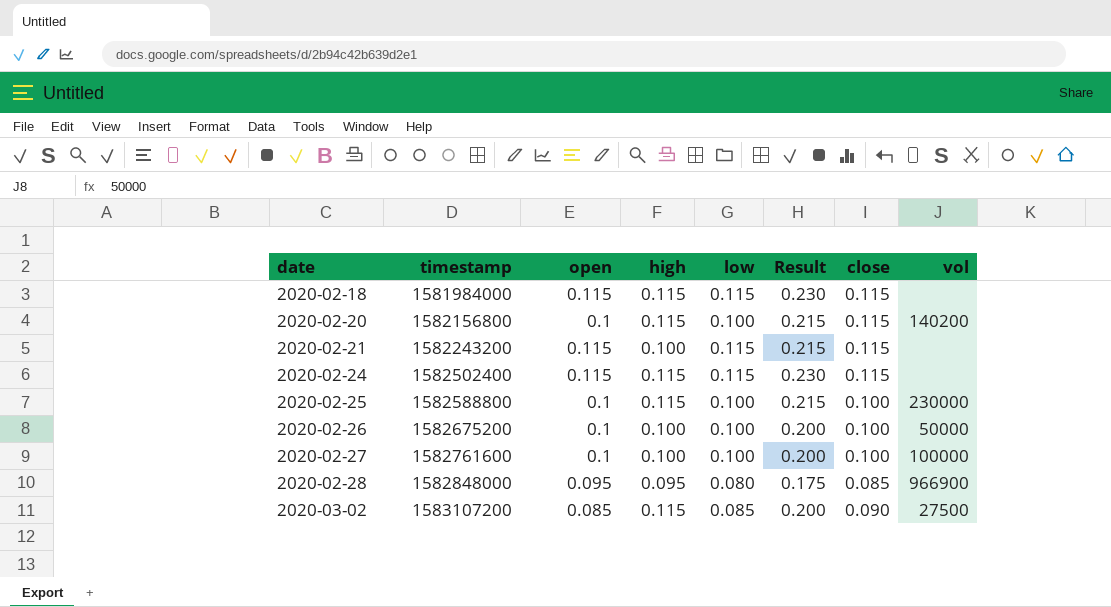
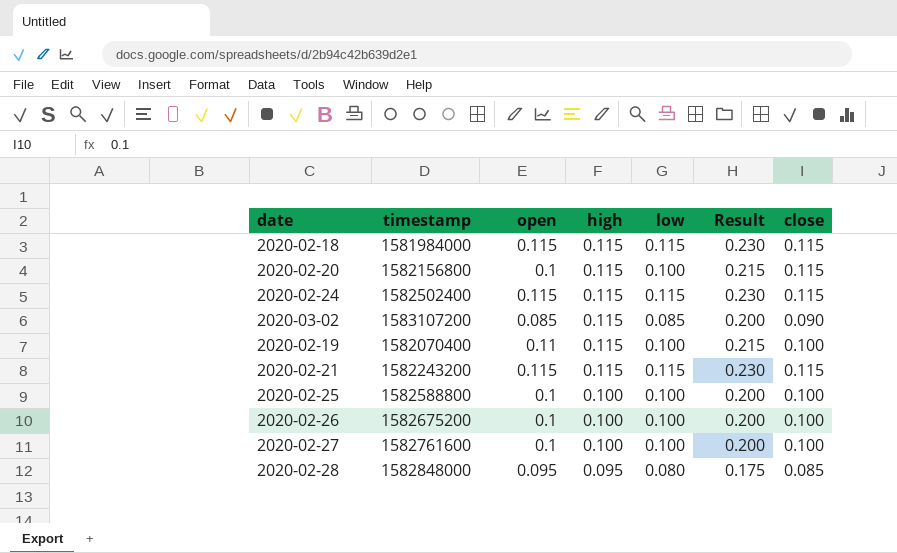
row order: date ascending -> high descending
column vol | position: 8 -> none
row 2020-02-19: none -> 1582070400 | 0.11 | 0.115 | 0.100 | 0.215 | 0.100
2020-02-21 | high: 0.100 -> 0.115
2020-02-21 | Result: 0.215 -> 0.230
2020-02-25 | high: 0.115 -> 0.100
2020-02-25 | Result: 0.215 -> 0.200

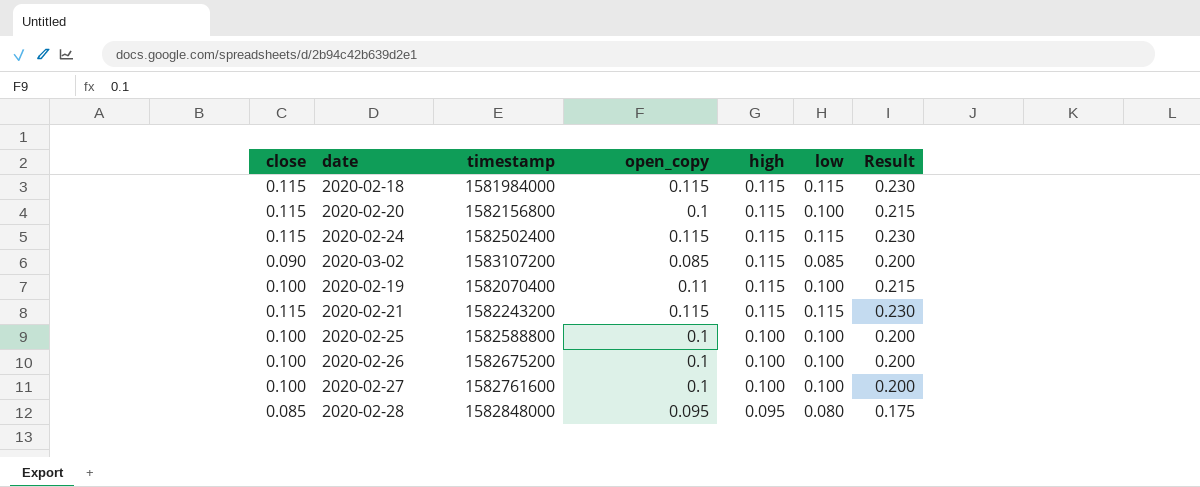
column close | position: 7 -> 1
column name: open -> open_copy

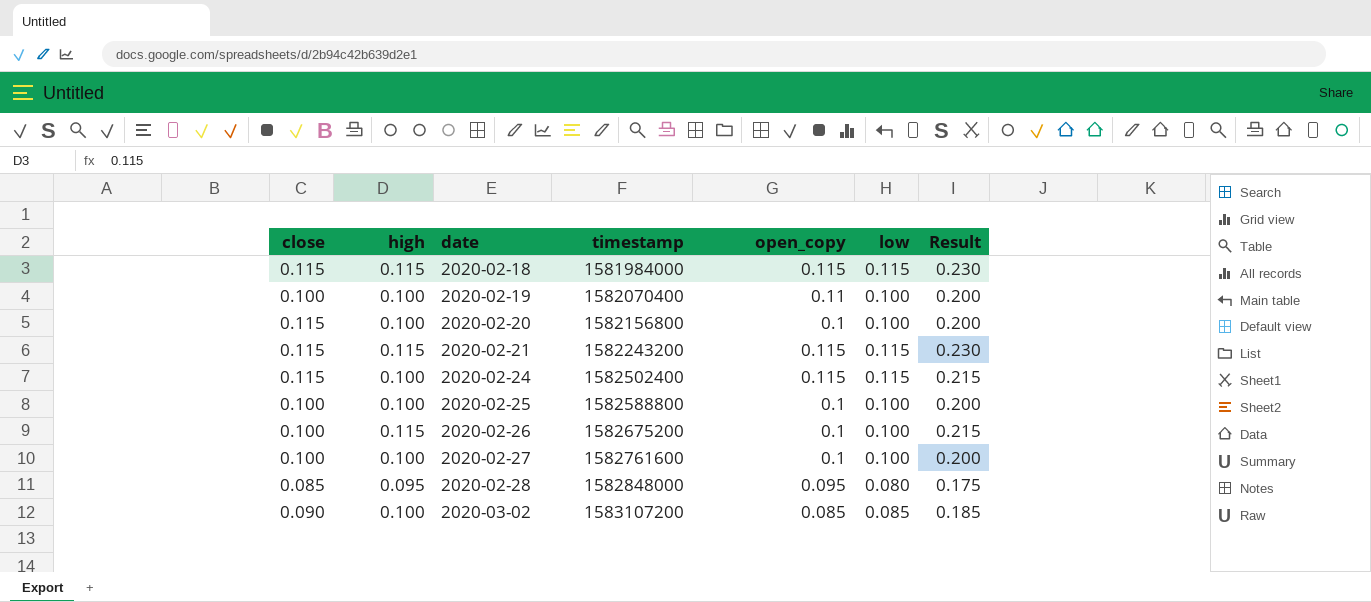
row order: high descending -> date ascending
column high | position: 5 -> 2
2020-02-19 | high: 0.115 -> 0.100
2020-02-19 | Result: 0.215 -> 0.200
2020-02-20 | high: 0.115 -> 0.100
2020-02-20 | Result: 0.215 -> 0.200
2020-02-24 | high: 0.115 -> 0.100
2020-02-24 | Result: 0.230 -> 0.215
2020-02-26 | high: 0.100 -> 0.115
2020-02-26 | Result: 0.200 -> 0.215
2020-03-02 | high: 0.115 -> 0.100
2020-03-02 | Result: 0.200 -> 0.185

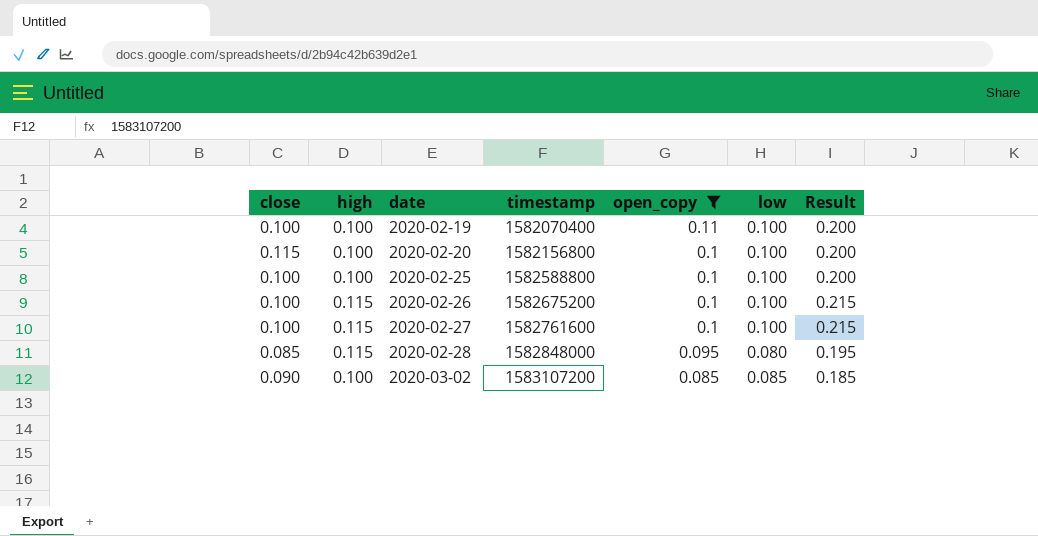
filter: none -> open_copy != 0.115
2020-02-27 | high: 0.100 -> 0.115
2020-02-27 | Result: 0.200 -> 0.215
2020-02-28 | high: 0.095 -> 0.115
2020-02-28 | Result: 0.175 -> 0.195

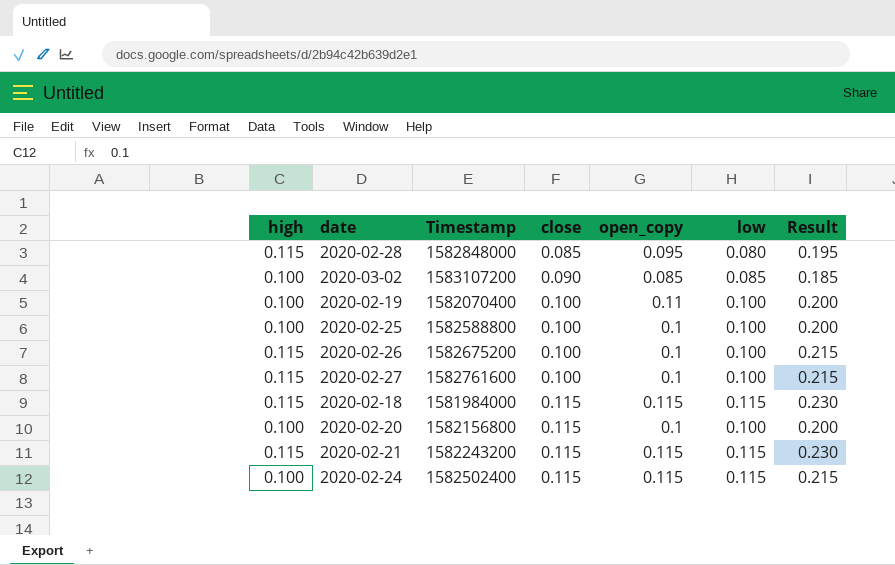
filter: open_copy != 0.115 -> none
row order: date ascending -> close ascending
column name: timestamp -> Timestamp
column close | position: 1 -> 4

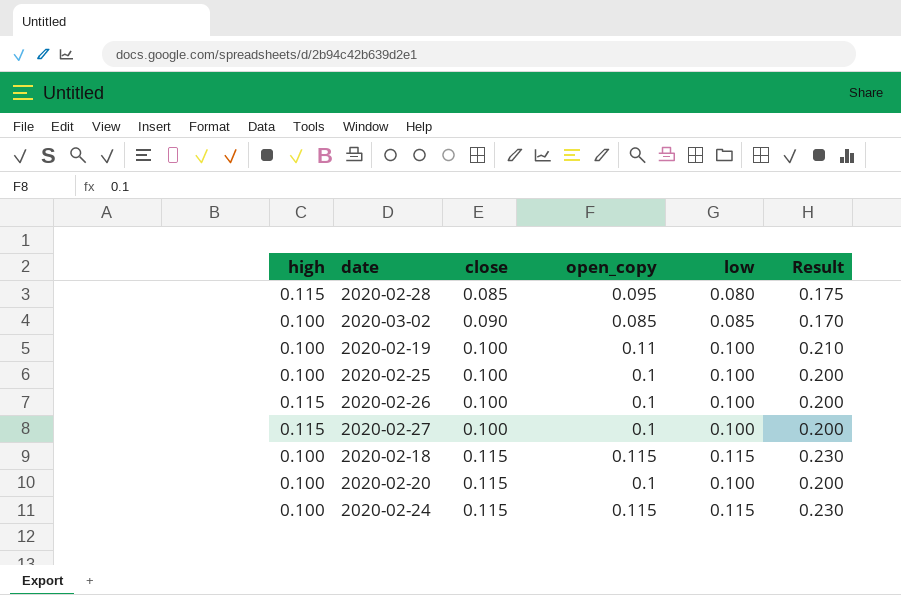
column Timestamp | position: 3 -> none
column Result | formula: [high] + [low] -> [open_copy] + [low]
row 2020-02-21: 0.115 | 1582243200 | 0.115 | 0.115 | 0.115 | 0.230 -> none
2020-02-18 | high: 0.115 -> 0.100

